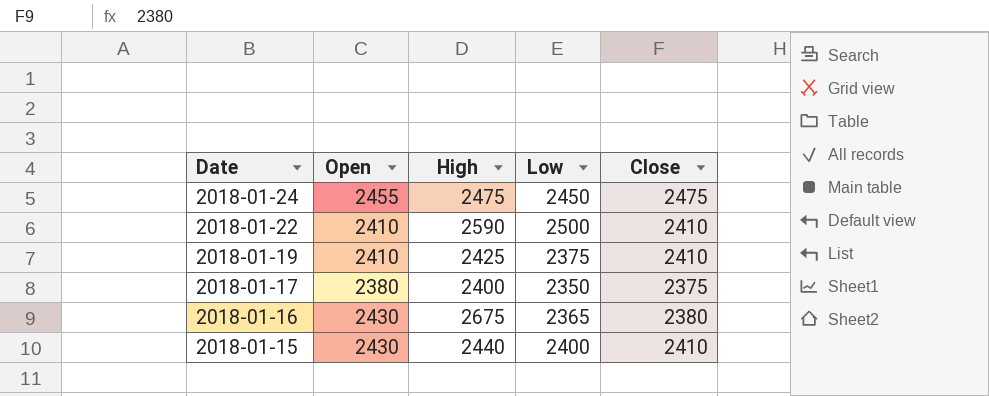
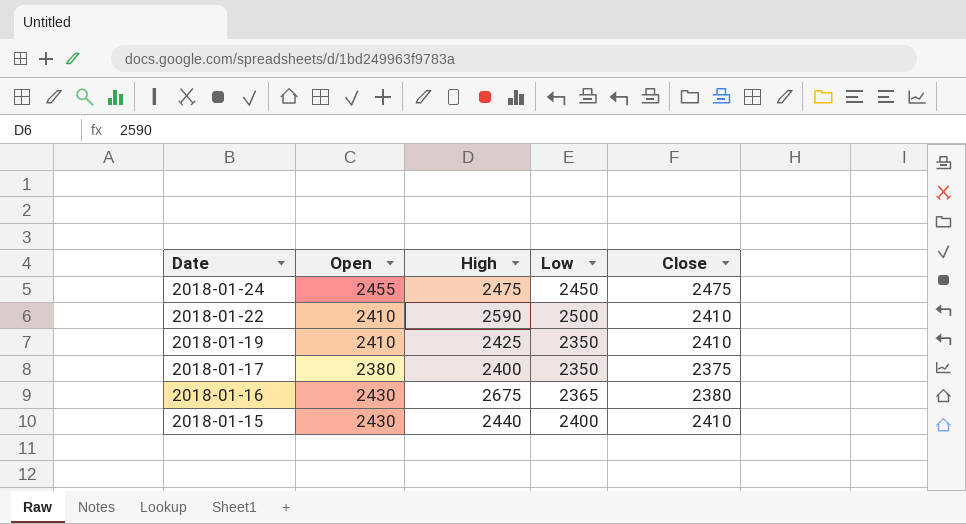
2018-01-19 | Low: 2375 -> 2350

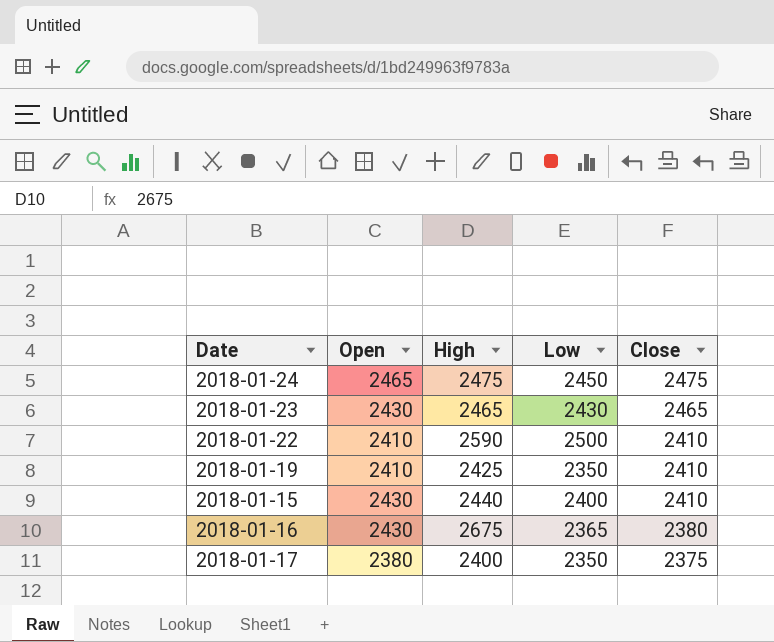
row order: Date descending -> Close descending
2018-01-24 | Open: 2455 -> 2465
row 2018-01-23: none -> 2430 | 2465 | 2430 | 2465

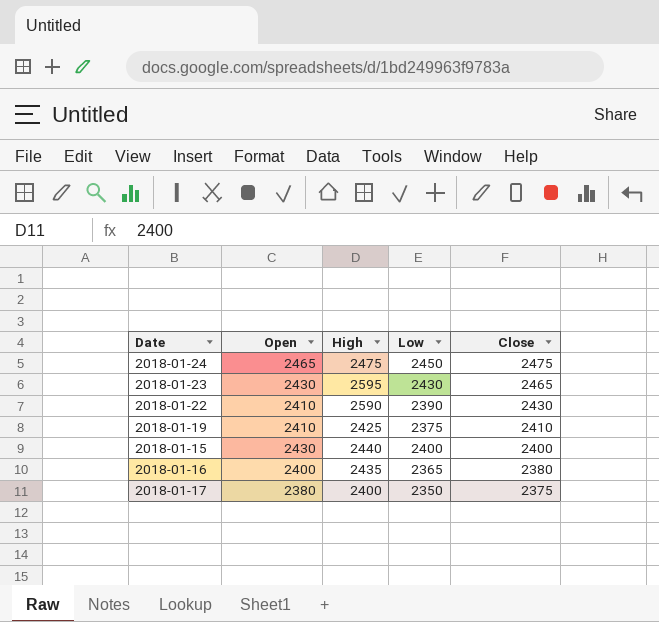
2018-01-23 | High: 2465 -> 2595
2018-01-22 | Low: 2500 -> 2390
2018-01-22 | Close: 2410 -> 2430
2018-01-19 | Low: 2350 -> 2375
2018-01-15 | Close: 2410 -> 2400
2018-01-16 | Open: 2430 -> 2400
2018-01-16 | High: 2675 -> 2435

